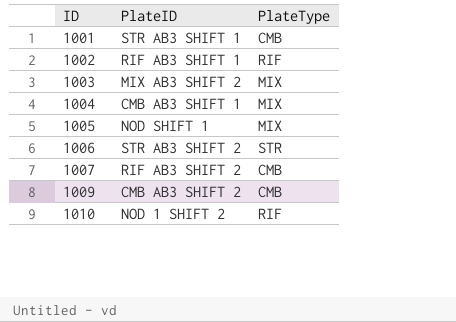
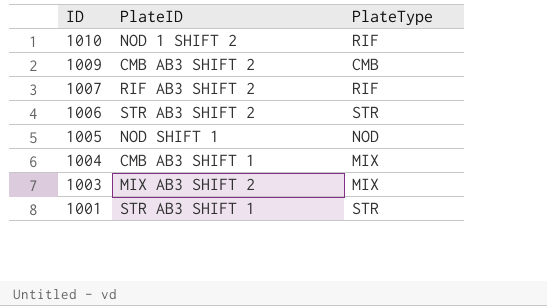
row order: ID ascending -> ID descending
row 1002: RIF AB3 SHIFT 1 | RIF -> none
1007 | PlateType: CMB -> RIF
1005 | PlateType: MIX -> NOD
1001 | PlateType: CMB -> STR

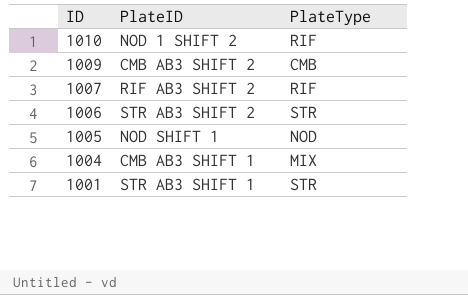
row 1003: MIX AB3 SHIFT 2 | MIX -> none

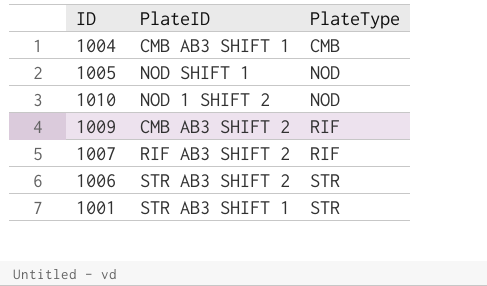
row order: ID descending -> PlateType ascending
1004 | PlateType: MIX -> CMB
1010 | PlateType: RIF -> NOD
1009 | PlateType: CMB -> RIF

